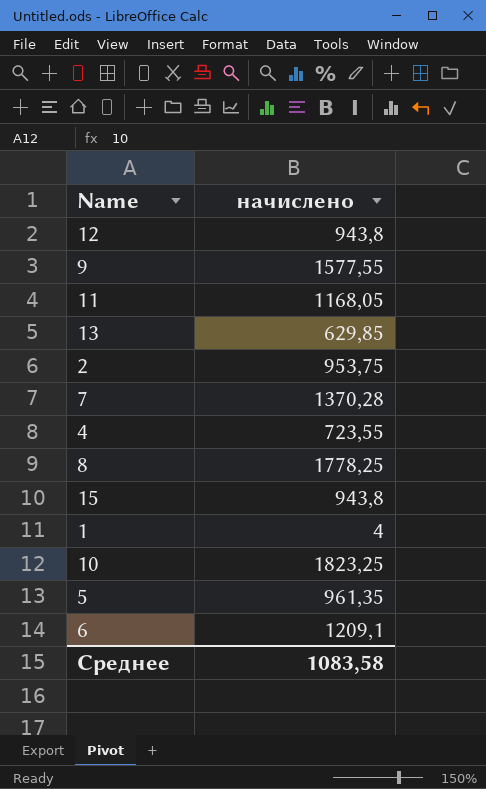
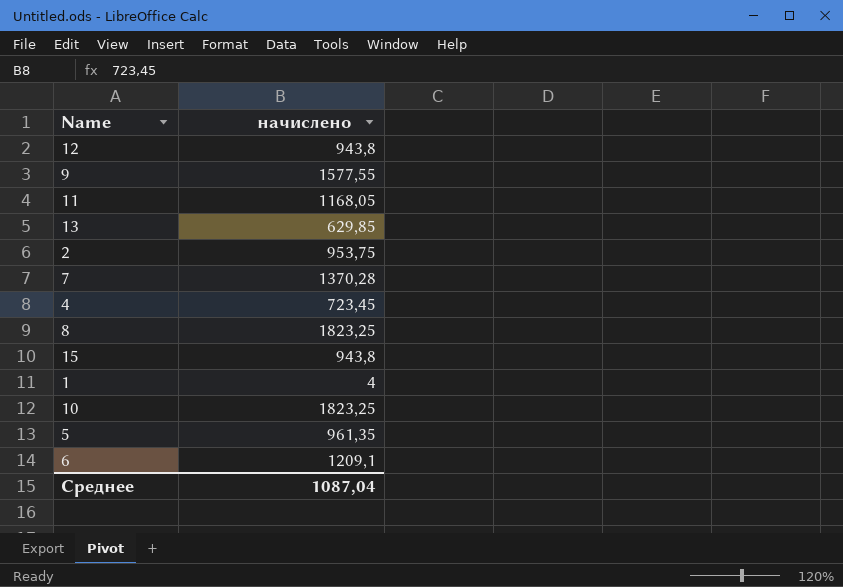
4 | начислено: 723,55 -> 723,45
8 | начислено: 1778,25 -> 1823,25
Среднее | начислено: 1083,58 -> 1087,04

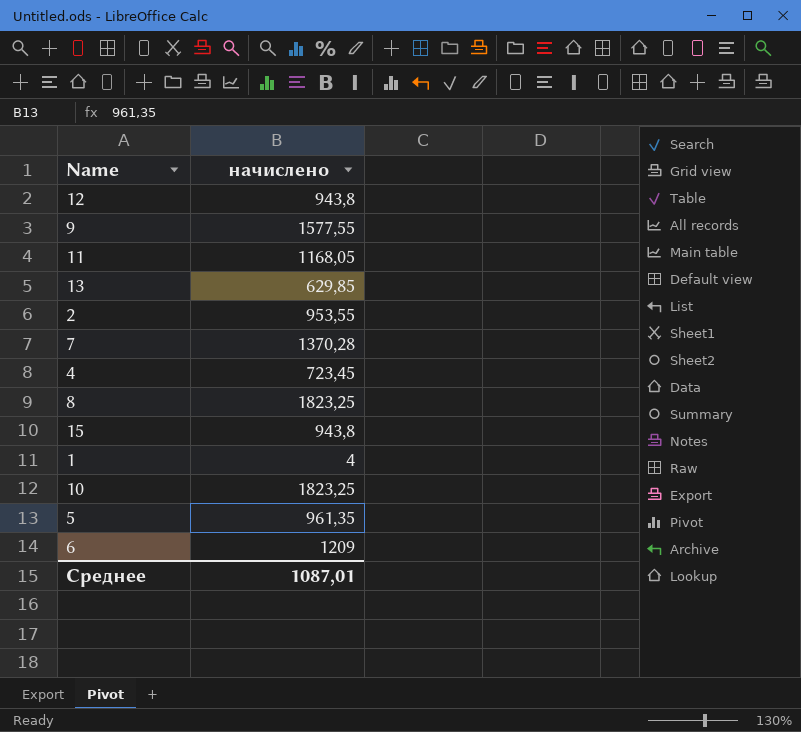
2 | начислено: 953,75 -> 953,55
6 | начислено: 1209,1 -> 1209
Среднее | начислено: 1087,04 -> 1087,01

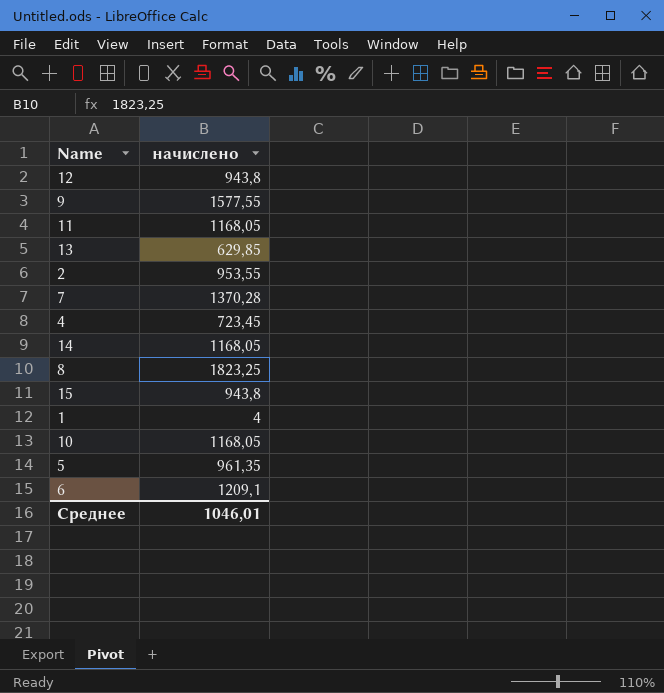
row 14: none -> 1168,05
10 | начислено: 1823,25 -> 1168,05
6 | начислено: 1209 -> 1209,1
Среднее | начислено: 1087,01 -> 1046,01

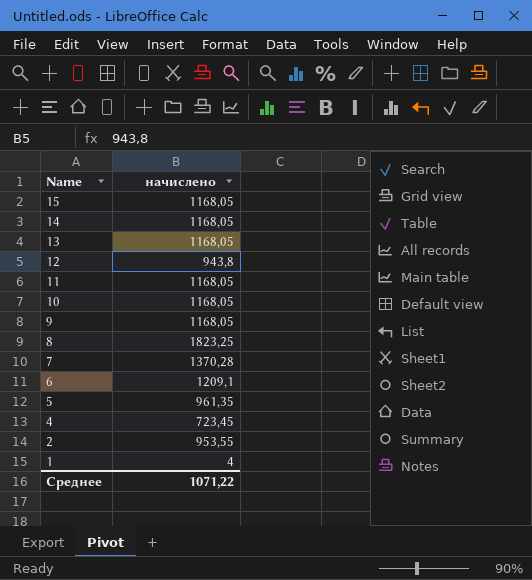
row order: none -> Name descending
15 | начислено: 943,8 -> 1168,05
13 | начислено: 629,85 -> 1168,05
9 | начислено: 1577,55 -> 1168,05
Среднее | начислено: 1046,01 -> 1071,22

